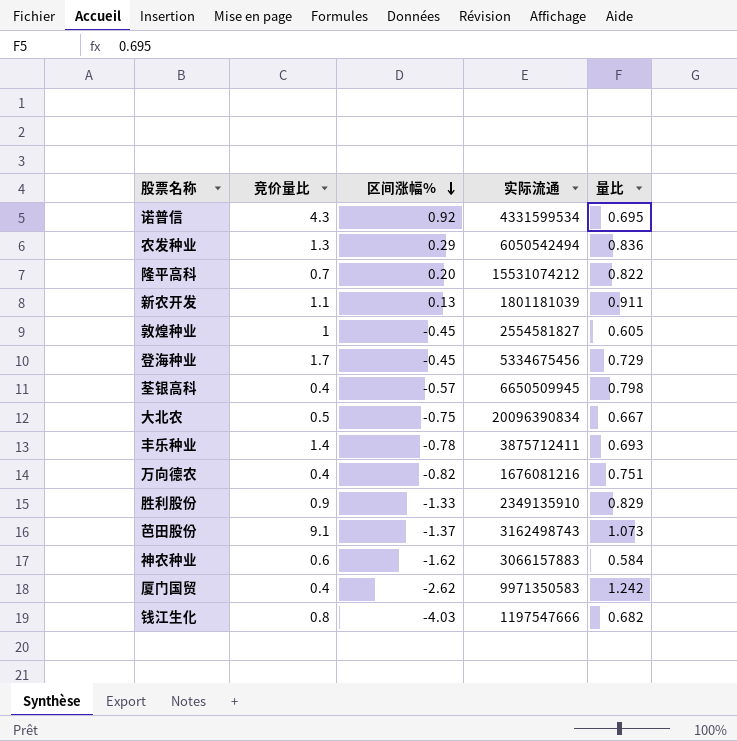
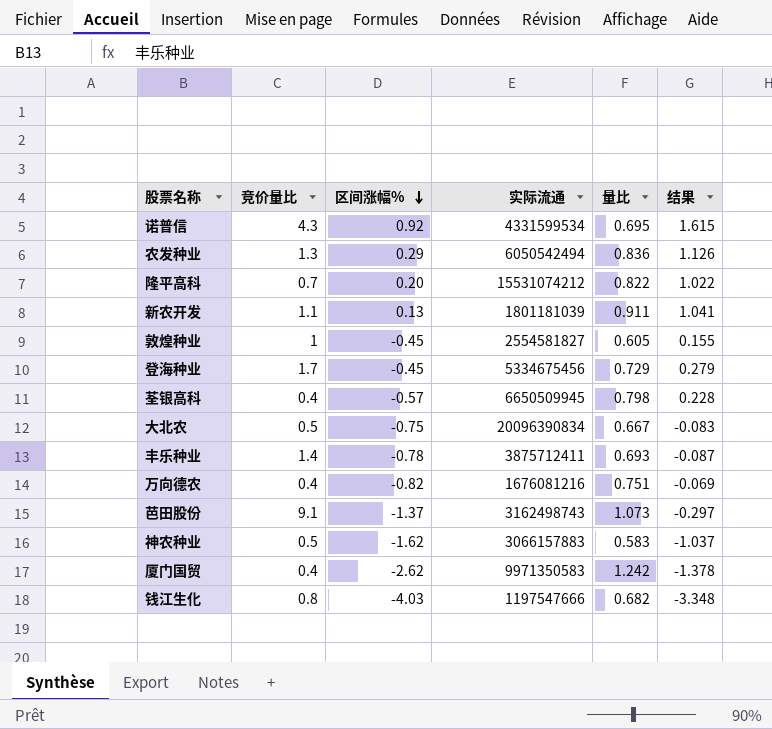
column 结果 | formula: none -> [区间涨幅%] + [量比]
row 胜利股份: 0.9 | -1.33 | 2349135910 | 0.829 -> none
神农种业 | 竞价量比: 0.6 -> 0.5
神农种业 | 量比: 0.584 -> 0.583

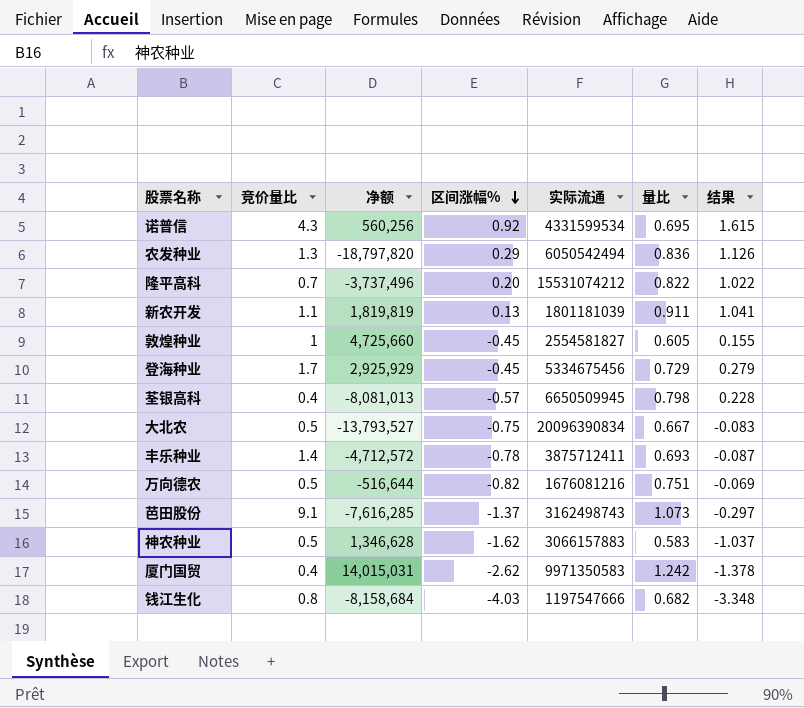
column 净额 | position: none -> 3
万向德农 | 竞价量比: 0.4 -> 0.5

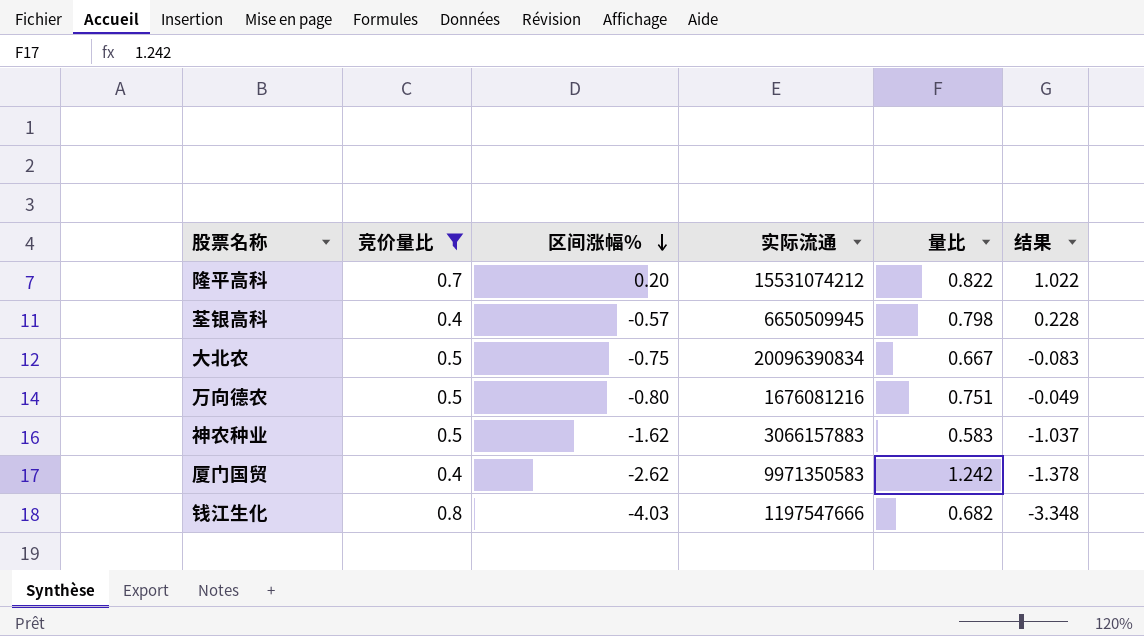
filter: none -> 竞价量比 <= 0.8
column 净额 | position: 3 -> none
万向德农 | 区间涨幅%: -0.82 -> -0.80
万向德农 | 结果: -0.069 -> -0.049

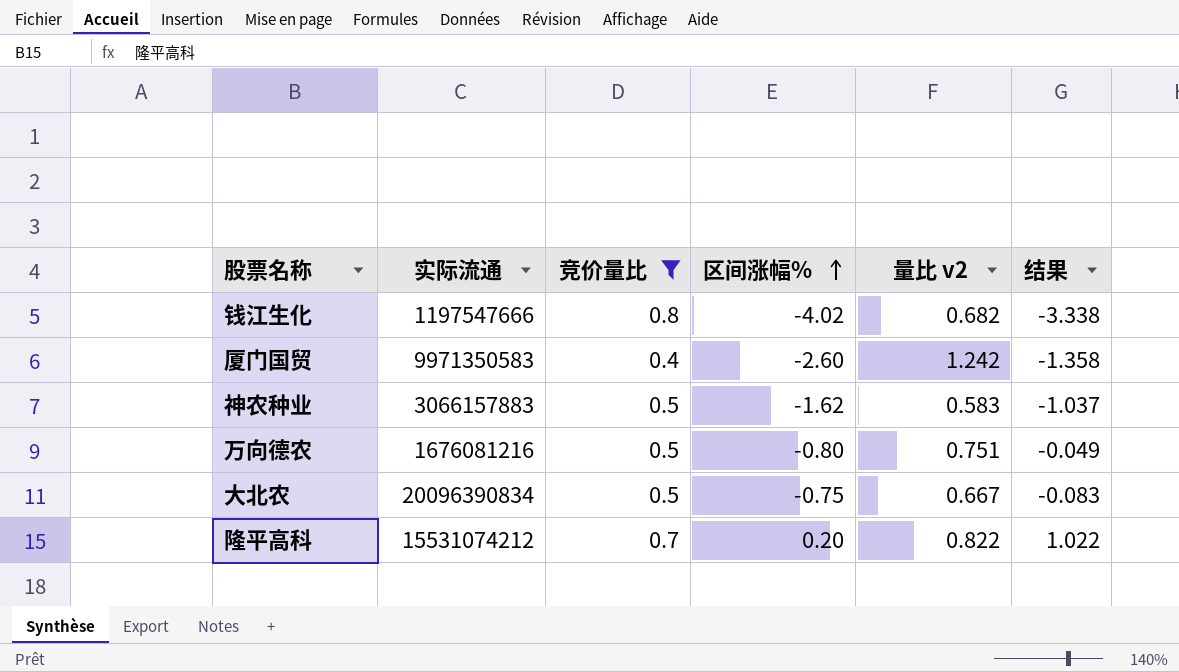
row order: 区间涨幅% descending -> 区间涨幅% ascending
column 实际流通 | position: 4 -> 2
column name: 量比 -> 量比 v2
row 荃银高科: 0.4 | -0.57 | 6650509945 | 0.798 | 0.228 -> none
钱江生化 | 区间涨幅%: -4.03 -> -4.02
钱江生化 | 结果: -3.348 -> -3.338
厦门国贸 | 区间涨幅%: -2.62 -> -2.60
厦门国贸 | 结果: -1.378 -> -1.358

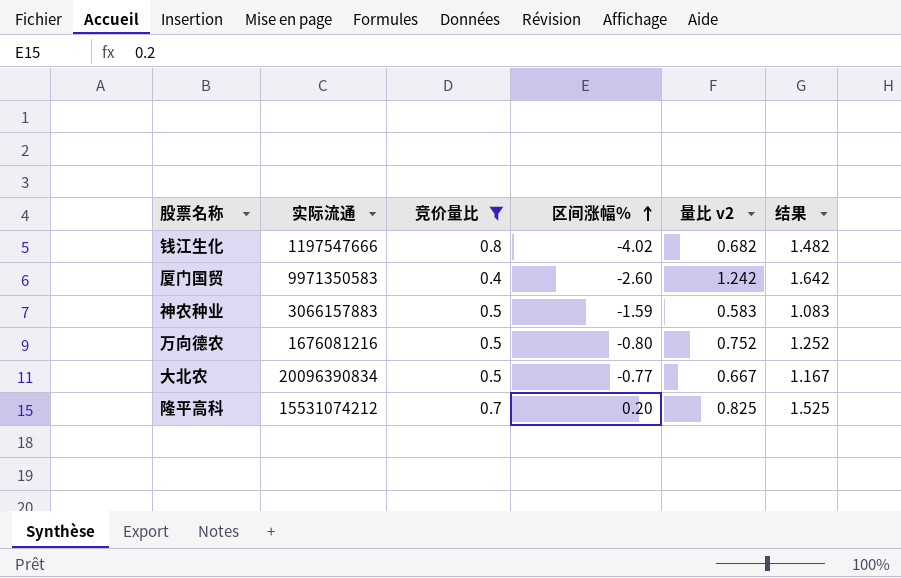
column 结果 | formula: [区间涨幅%] + [量比 v2] -> [竞价量比] + [量比 v2]
神农种业 | 区间涨幅%: -1.62 -> -1.59
万向德农 | 量比 v2: 0.751 -> 0.752
大北农 | 区间涨幅%: -0.75 -> -0.77
隆平高科 | 量比 v2: 0.822 -> 0.825

